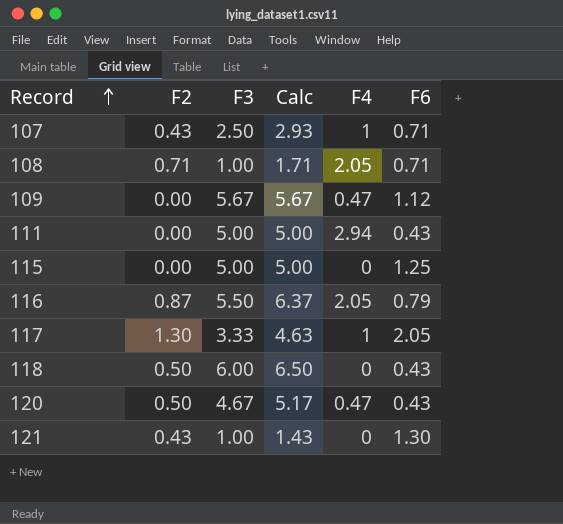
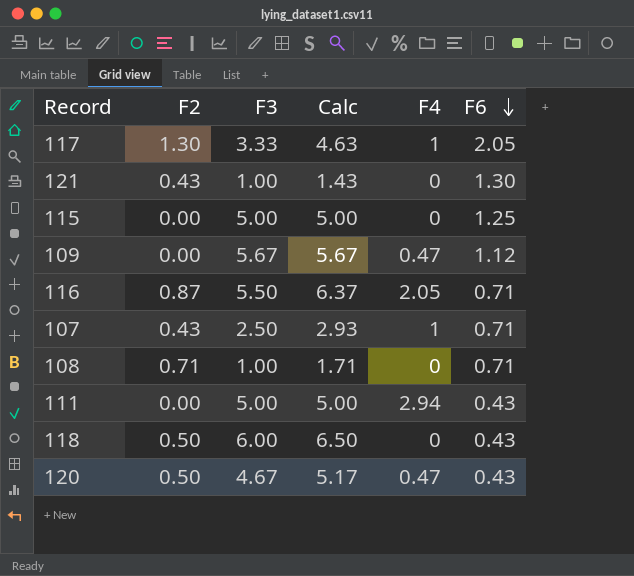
row order: Record ascending -> F6 descending
116 | F6: 0.79 -> 0.71
108 | F4: 2.05 -> 0

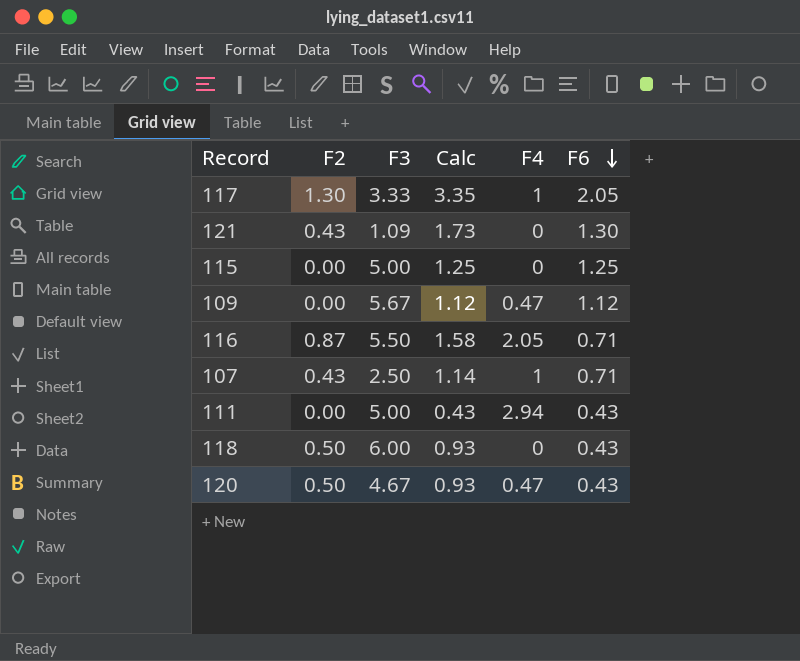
column Calc | formula: [F2] + [F3] -> [F2] + [F6]
row 108: 0.71 | 1.00 | 1.71 | 0 | 0.71 -> none
121 | F3: 1.00 -> 1.09

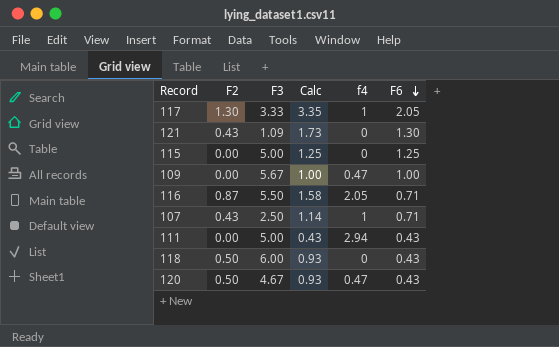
column name: F4 -> f4
109 | Calc: 1.12 -> 1.00
109 | F6: 1.12 -> 1.00

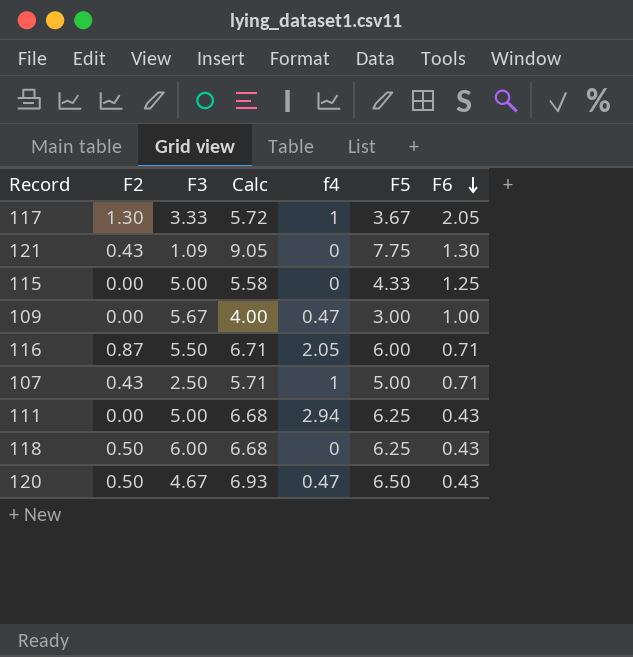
column Calc | formula: [F2] + [F6] -> [F5] + [F6]
column F5 | position: none -> 6

